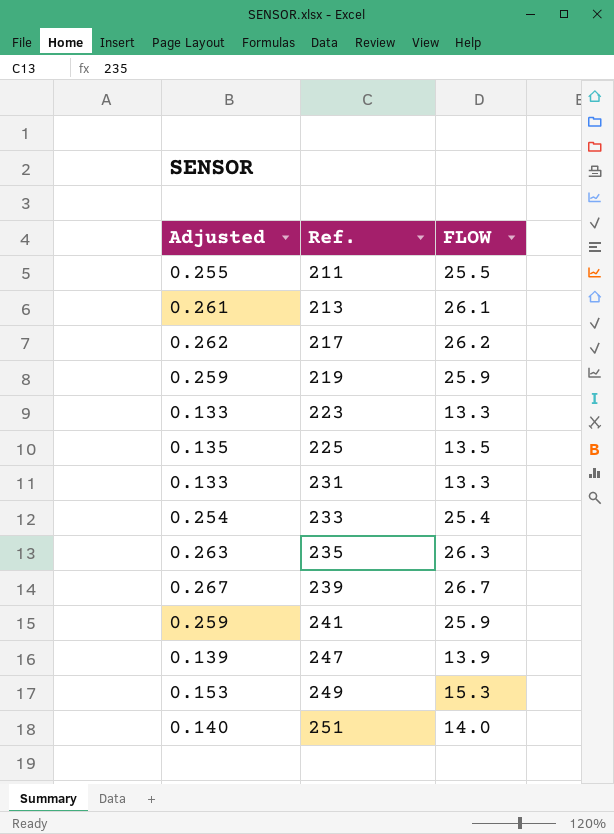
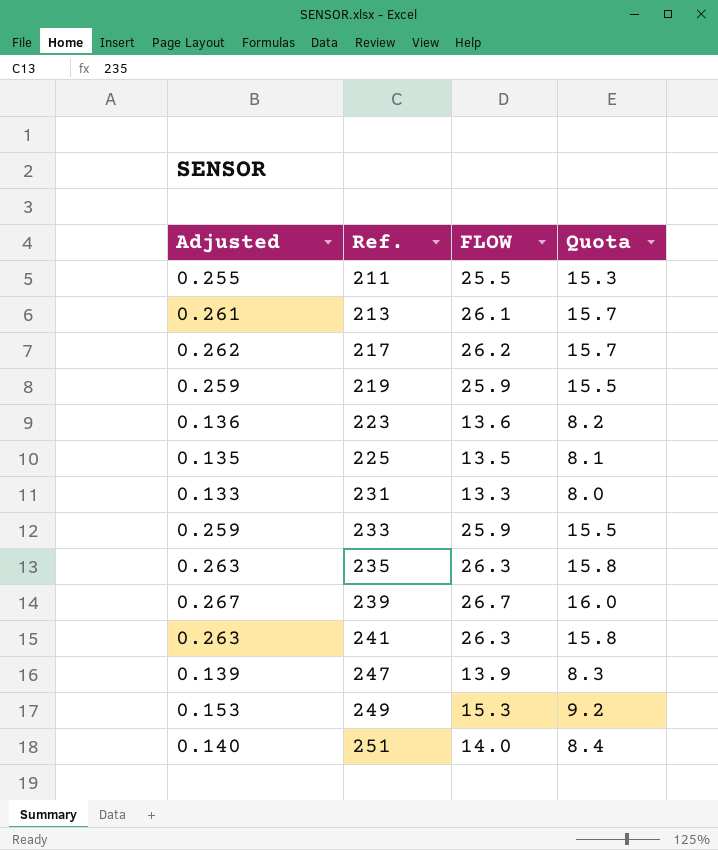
column Quota | formula: none -> [FLOW] * 0.6
223 | Adjusted: 0.133 -> 0.136
223 | FLOW: 13.3 -> 13.6
233 | Adjusted: 0.254 -> 0.259
233 | FLOW: 25.4 -> 25.9
241 | Adjusted: 0.259 -> 0.263
241 | FLOW: 25.9 -> 26.3

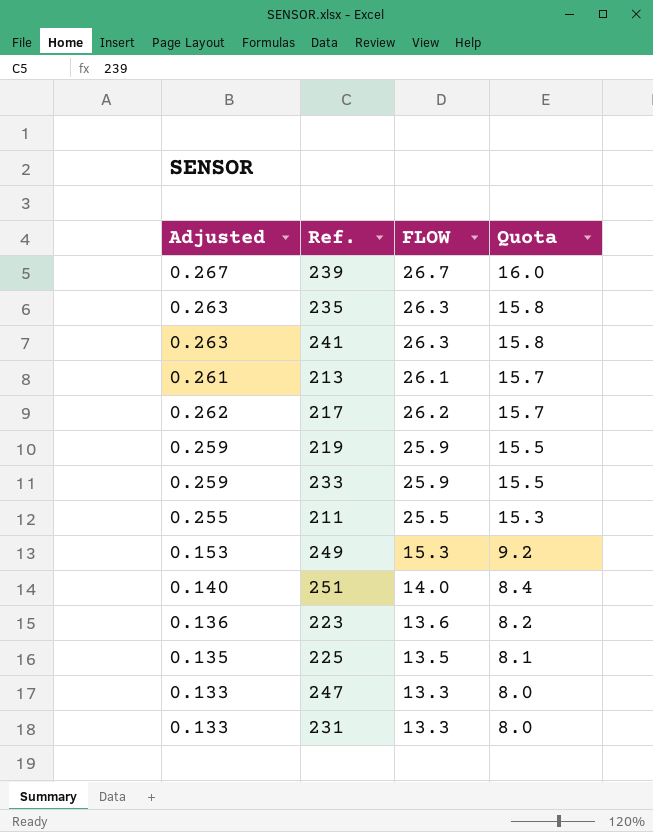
row order: Ref. ascending -> Quota descending
247 | Adjusted: 0.139 -> 0.133
247 | FLOW: 13.9 -> 13.3
247 | Quota: 8.3 -> 8.0

